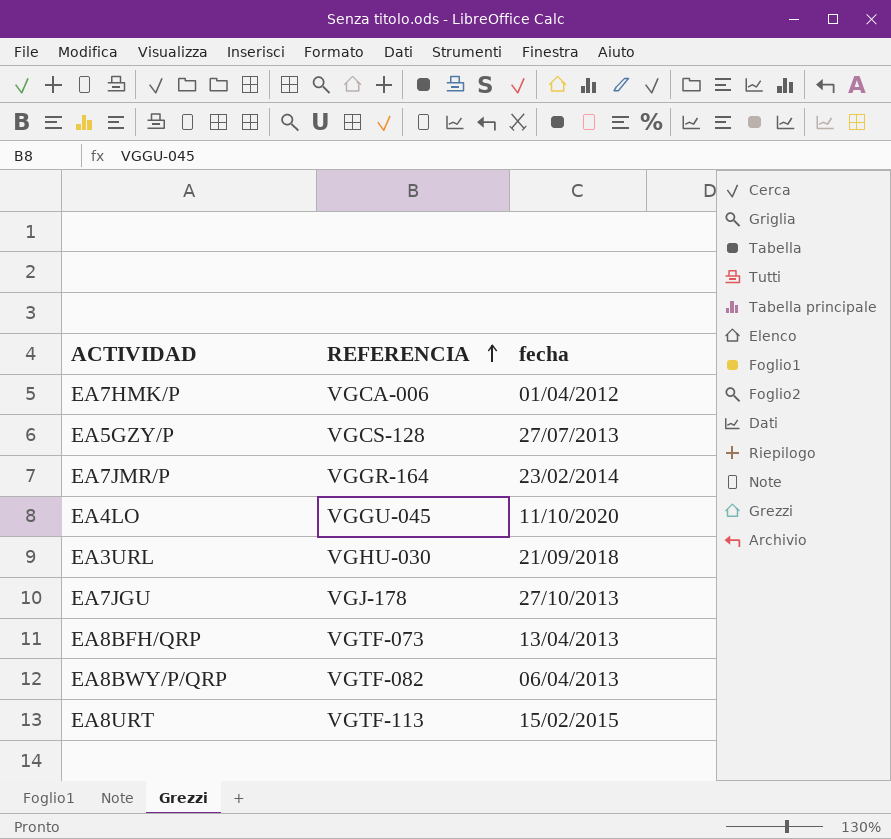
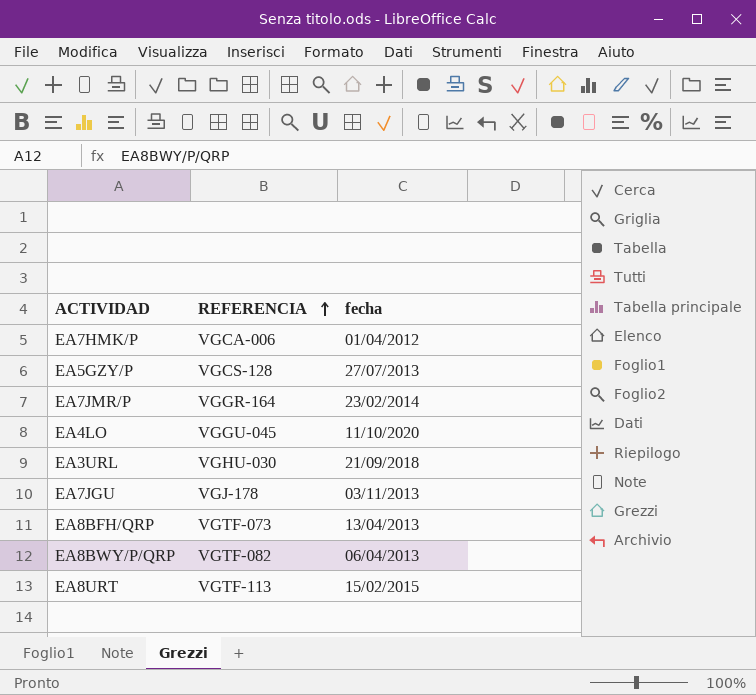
EA7JGU | fecha: 27/10/2013 -> 03/11/2013

